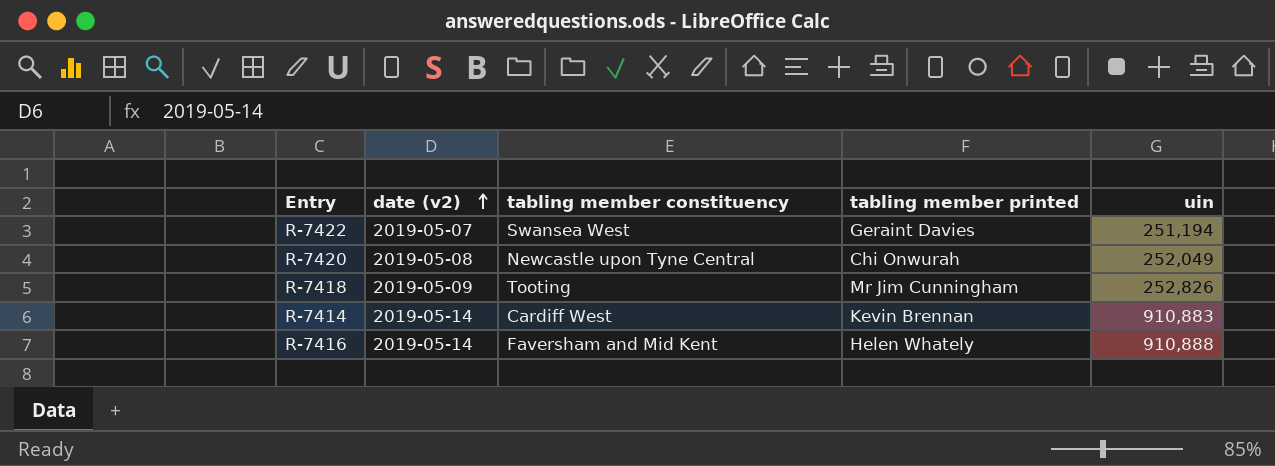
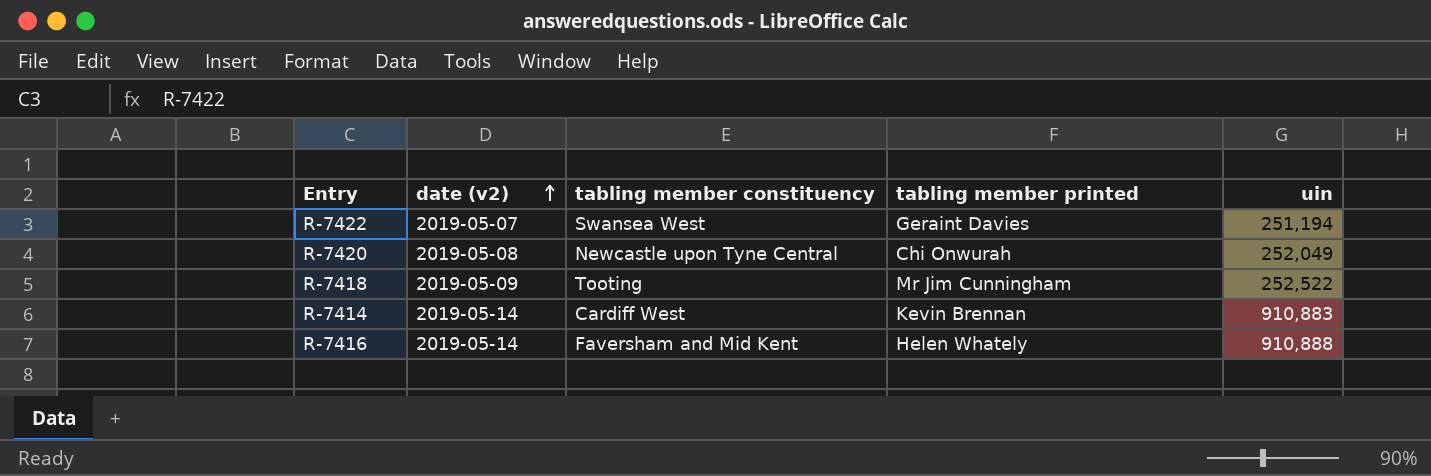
R-7418 | uin: 252,826 -> 252,522

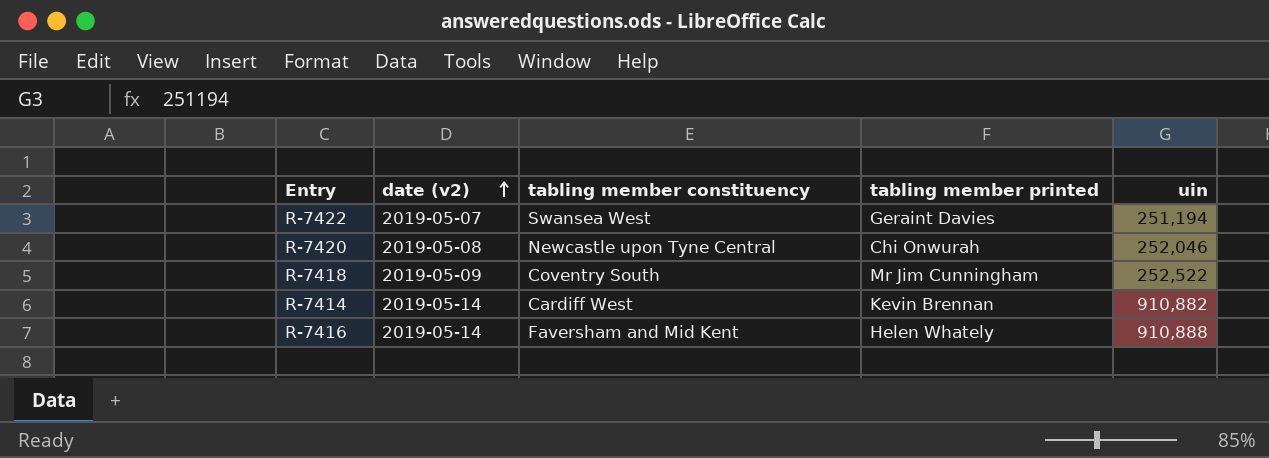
R-7420 | uin: 252,049 -> 252,046
R-7418 | tabling member constituency: Tooting -> Coventry South
R-7414 | uin: 910,883 -> 910,882

